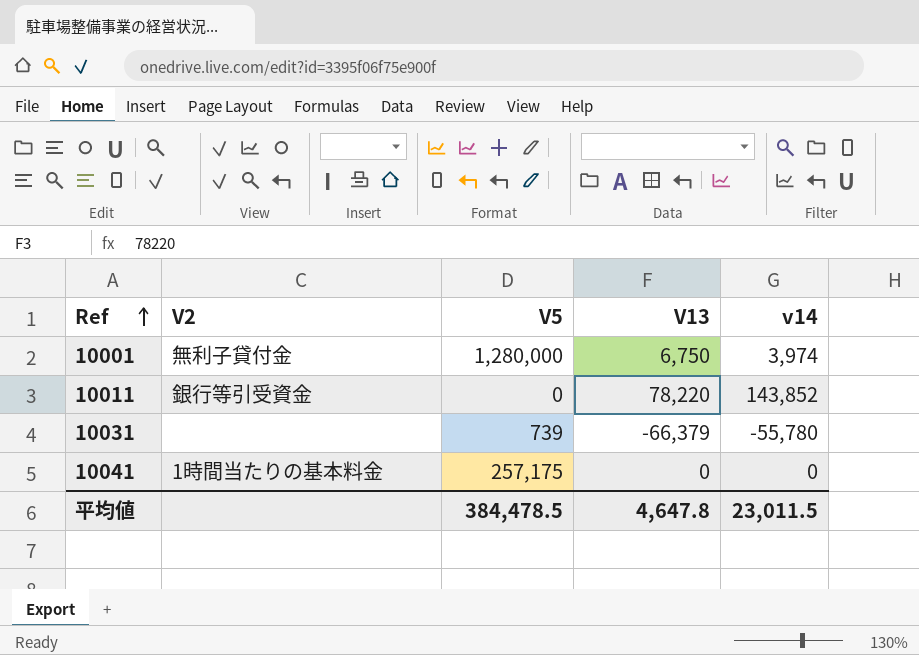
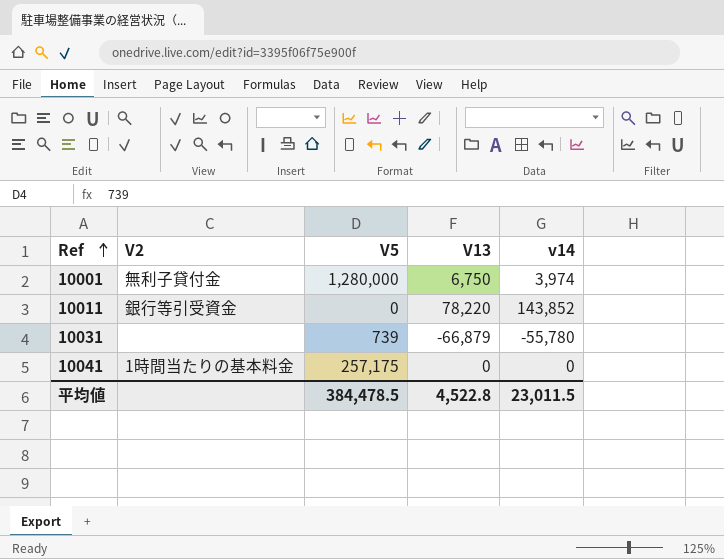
10031 | V13: -66,379 -> -66,879
平均値 | V13: 4,647.8 -> 4,522.8

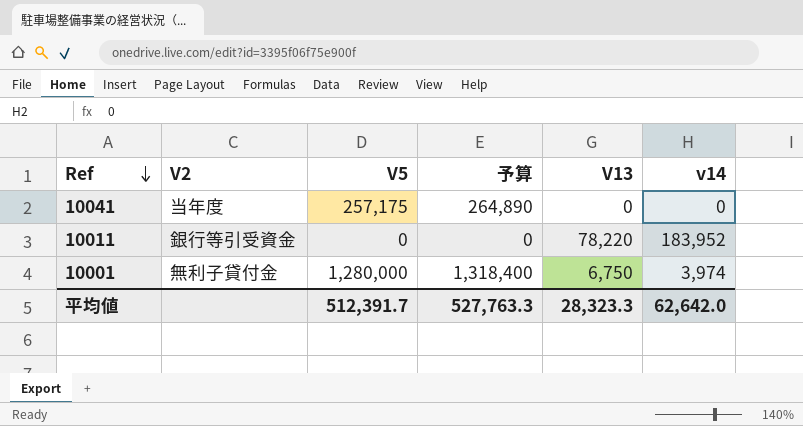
row order: Ref ascending -> Ref descending
column 予算 | formula: none -> [V5] * 1.03
row 10031: none | 739 | -66,879 | -55,780 -> none
10041 | V2: 1時間当たりの基本料金 -> 当年度
10011 | v14: 143,852 -> 183,952
平均値 | V5: 384,478.5 -> 512,391.7
平均値 | V13: 4,522.8 -> 28,323.3
平均値 | v14: 23,011.5 -> 62,642.0

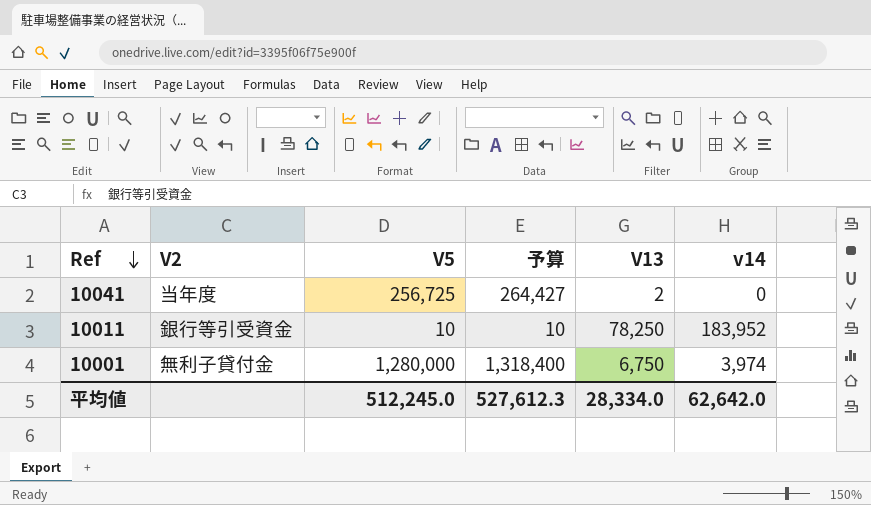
10041 | V5: 257,175 -> 256,725
10041 | 予算: 264,890 -> 264,427
10041 | V13: 0 -> 2
10011 | V5: 0 -> 10
10011 | 予算: 0 -> 10
10011 | V13: 78,220 -> 78,250
平均値 | V5: 512,391.7 -> 512,245.0
平均値 | 予算: 527,763.3 -> 527,612.3
平均値 | V13: 28,323.3 -> 28,334.0

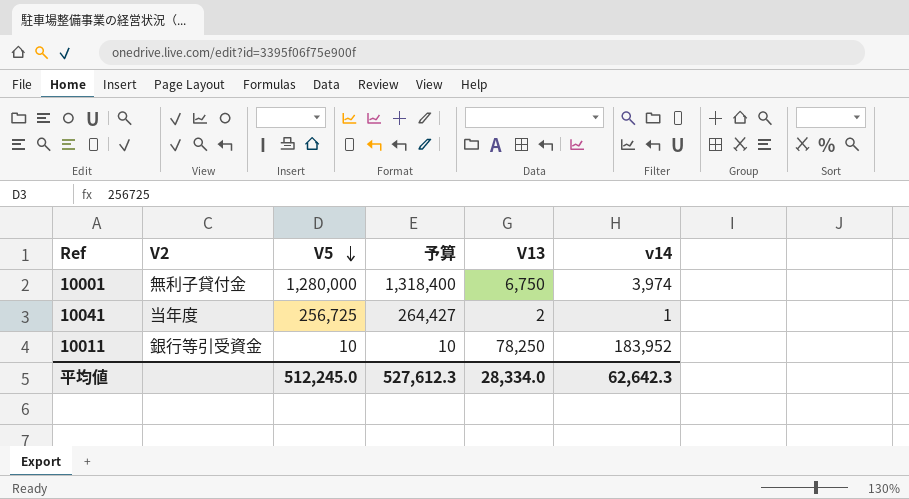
row order: Ref descending -> V5 descending
10041 | v14: 0 -> 1
平均値 | v14: 62,642.0 -> 62,642.3

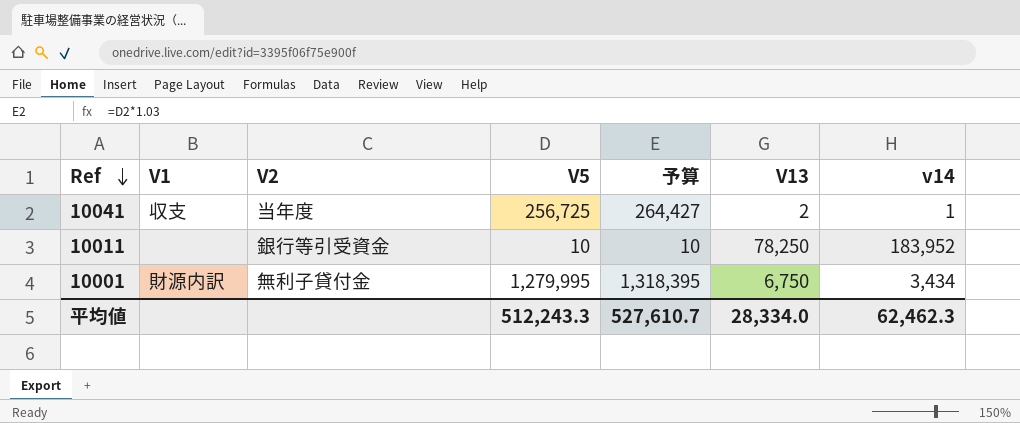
row order: V5 descending -> Ref descending
column V1 | position: none -> 2
10001 | V5: 1,280,000 -> 1,279,995
10001 | 予算: 1,318,400 -> 1,318,395
10001 | v14: 3,974 -> 3,434
平均値 | V5: 512,245.0 -> 512,243.3
平均値 | 予算: 527,612.3 -> 527,610.7
平均値 | v14: 62,642.3 -> 62,462.3

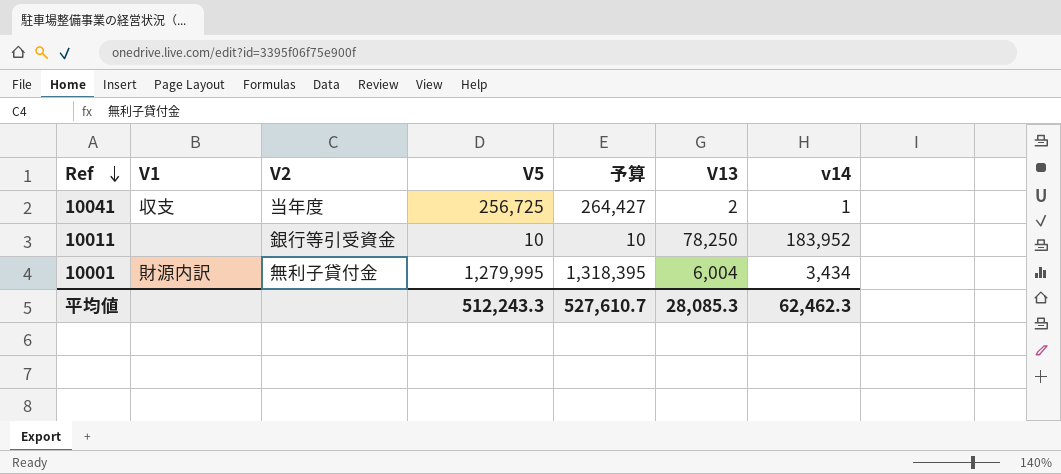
10001 | V13: 6,750 -> 6,004
平均値 | V13: 28,334.0 -> 28,085.3

